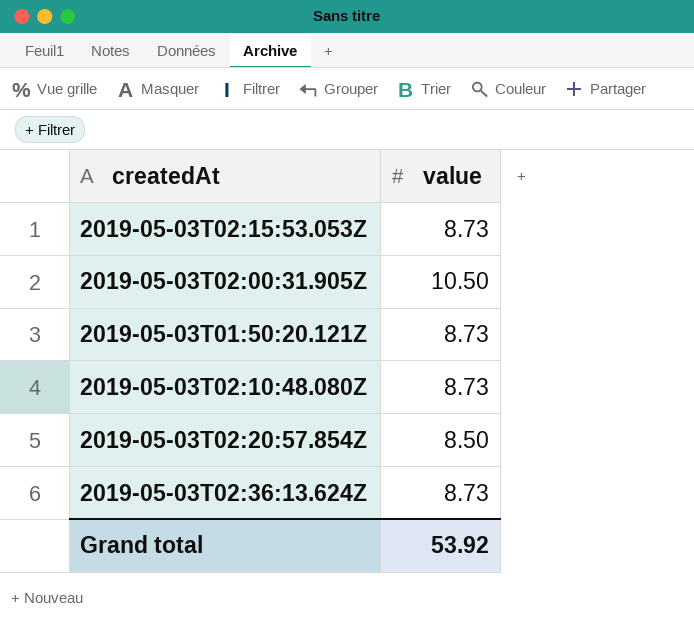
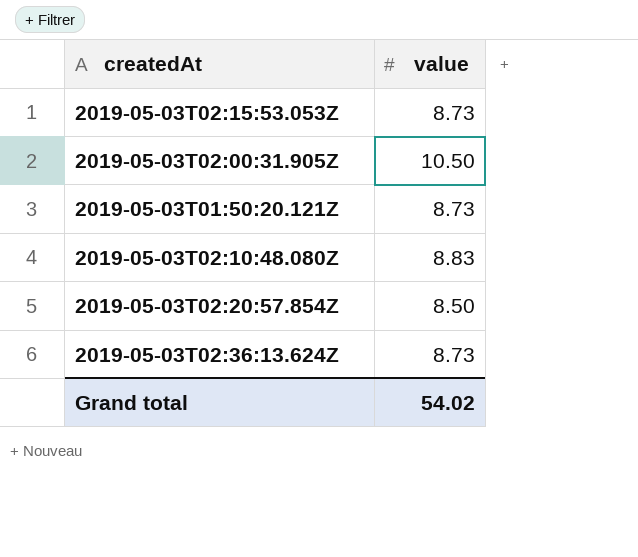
2019-05-03T02:10:48.080Z | value: 8.73 -> 8.83
Grand total | value: 53.92 -> 54.02

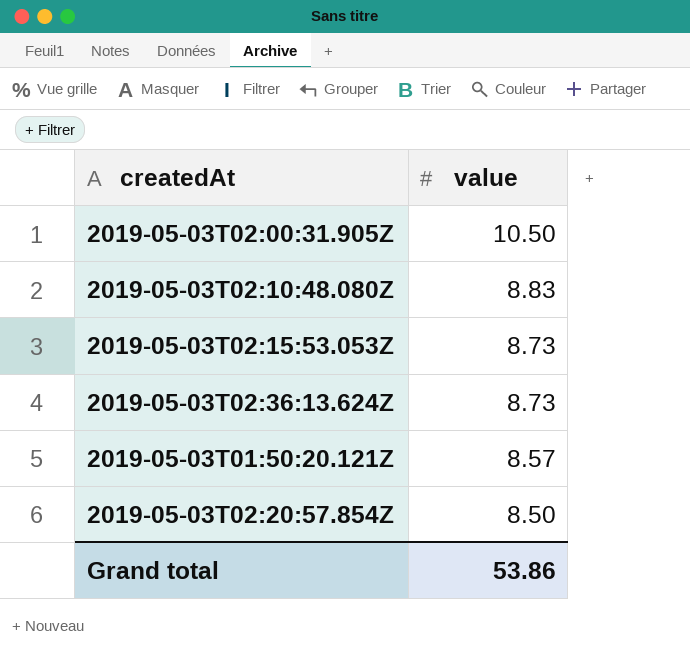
row order: none -> value descending
2019-05-03T01:50:20.121Z | value: 8.73 -> 8.57
Grand total | value: 54.02 -> 53.86

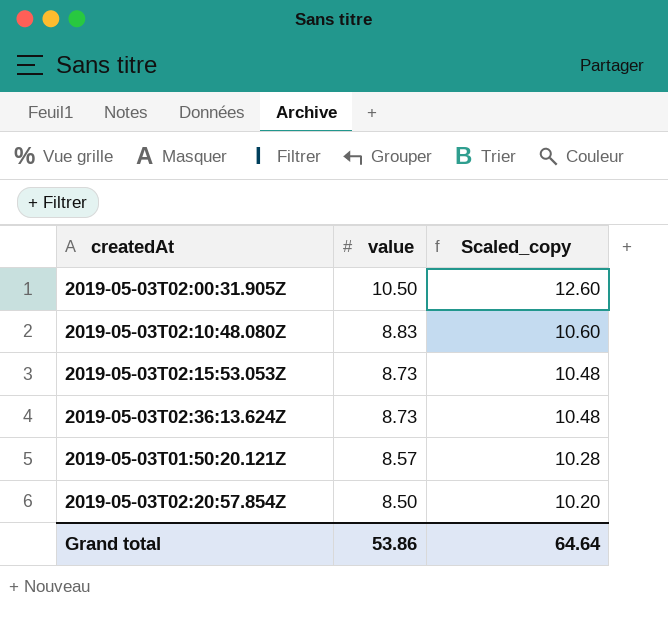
column Scaled_copy | formula: none -> [value] * 1.2

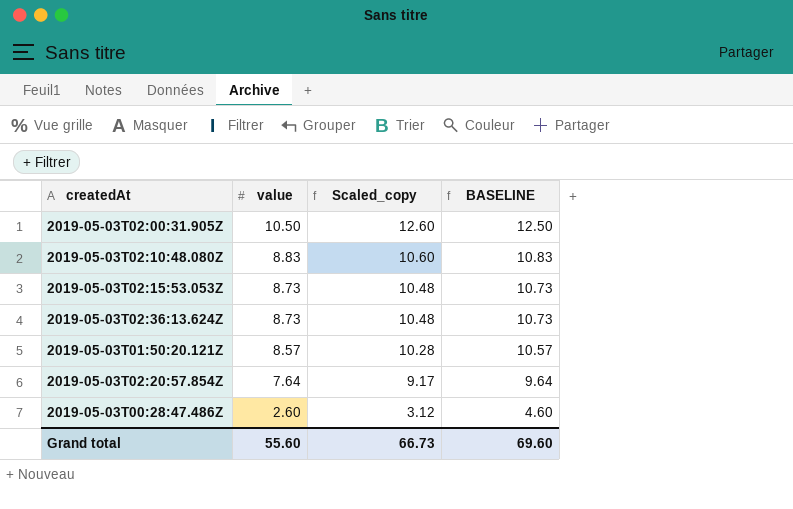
column BASELINE | formula: none -> [value] + 2
2019-05-03T02:20:57.854Z | value: 8.50 -> 7.64
2019-05-03T02:20:57.854Z | Scaled_copy: 10.20 -> 9.17
row 2019-05-03T00:28:47.486Z: none -> 2.60 | 3.12 | 4.60
Grand total | value: 53.86 -> 55.60
Grand total | Scaled_copy: 64.64 -> 66.73

